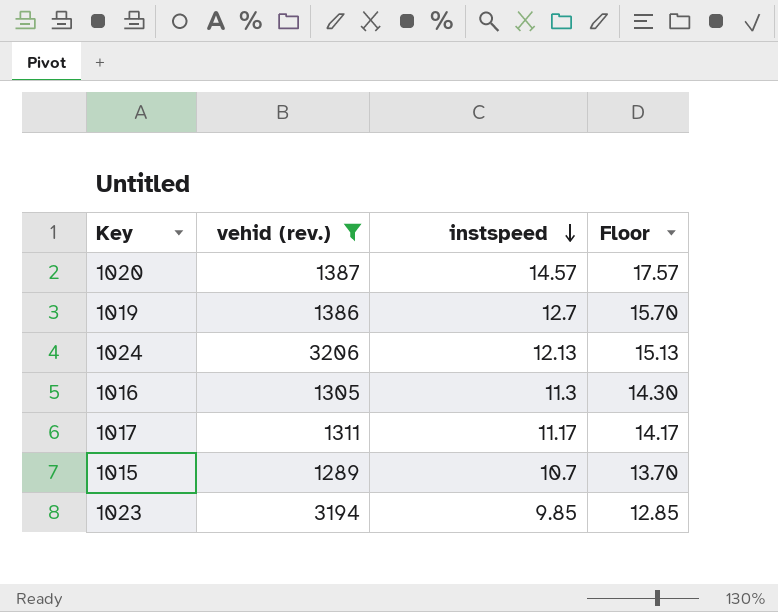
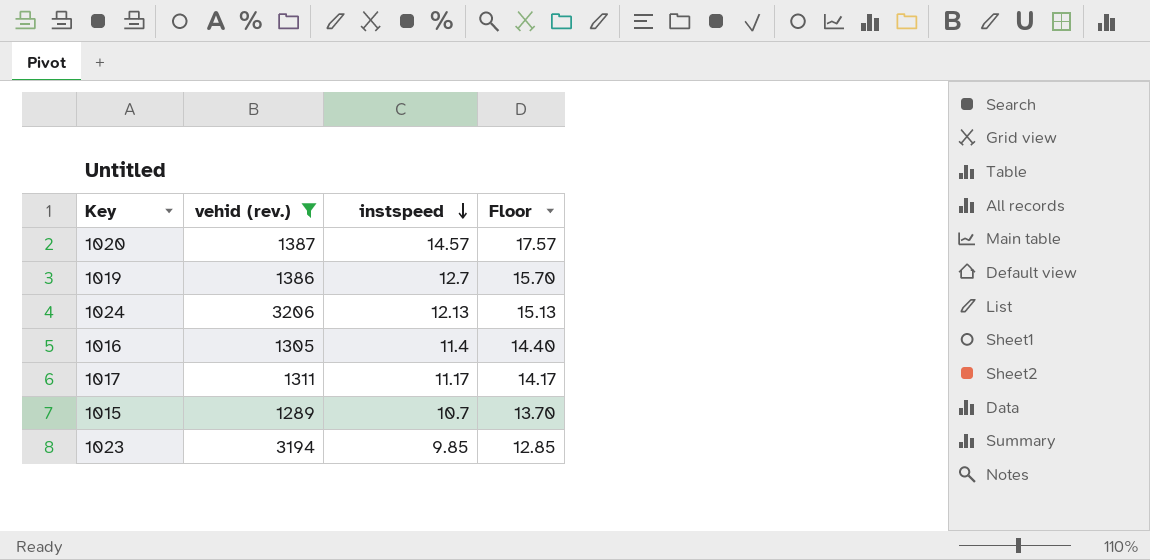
1016 | instspeed: 11.3 -> 11.4
1016 | Floor: 14.30 -> 14.40

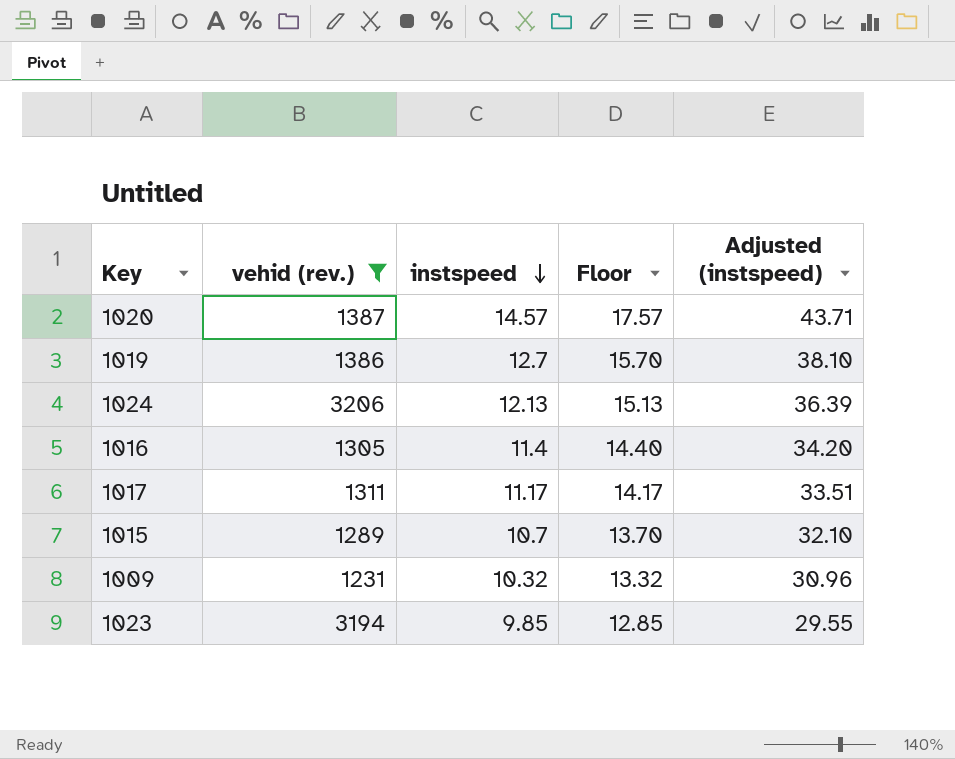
column Adjusted (instspeed) | formula: none -> [instspeed] * 3
row 1009: none -> 1231 | 10.32 | 13.32 | 30.96

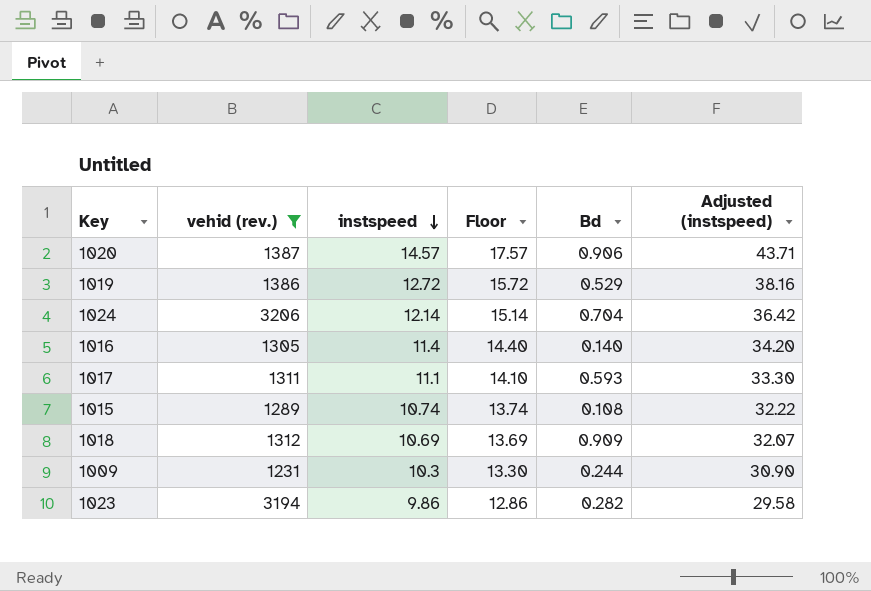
column Bd | position: none -> 5
1019 | instspeed: 12.7 -> 12.72
1019 | Floor: 15.70 -> 15.72
1019 | Adjusted (instspeed): 38.10 -> 38.16
1024 | instspeed: 12.13 -> 12.14
1024 | Floor: 15.13 -> 15.14
1024 | Adjusted (instspeed): 36.39 -> 36.42
1017 | instspeed: 11.17 -> 11.1
1017 | Floor: 14.17 -> 14.10
1017 | Adjusted (instspeed): 33.51 -> 33.30
1015 | instspeed: 10.7 -> 10.74
1015 | Floor: 13.70 -> 13.74
1015 | Adjusted (instspeed): 32.10 -> 32.22
row 1018: none -> 1312 | 10.69 | 13.69 | 0.909 | 32.07
1009 | instspeed: 10.32 -> 10.3
1009 | Floor: 13.32 -> 13.30
1009 | Adjusted (instspeed): 30.96 -> 30.90
1023 | instspeed: 9.85 -> 9.86
1023 | Floor: 12.85 -> 12.86
1023 | Adjusted (instspeed): 29.55 -> 29.58

